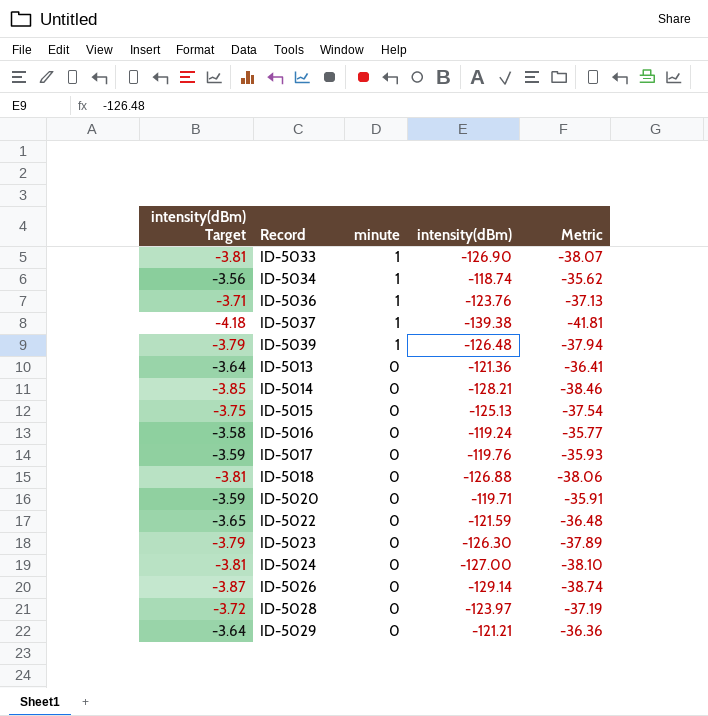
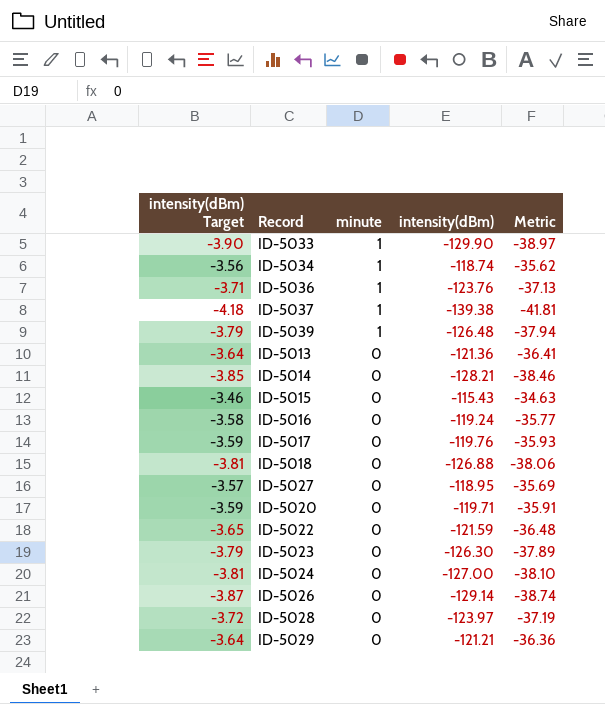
ID-5033 | intensity(dBm) Target: -3.81 -> -3.90
ID-5033 | intensity(dBm): -126.90 -> -129.90
ID-5033 | Metric: -38.07 -> -38.97
ID-5015 | intensity(dBm) Target: -3.75 -> -3.46
ID-5015 | intensity(dBm): -125.13 -> -115.43
ID-5015 | Metric: -37.54 -> -34.63
row ID-5027: none -> -3.57 | 0 | -118.95 | -35.69

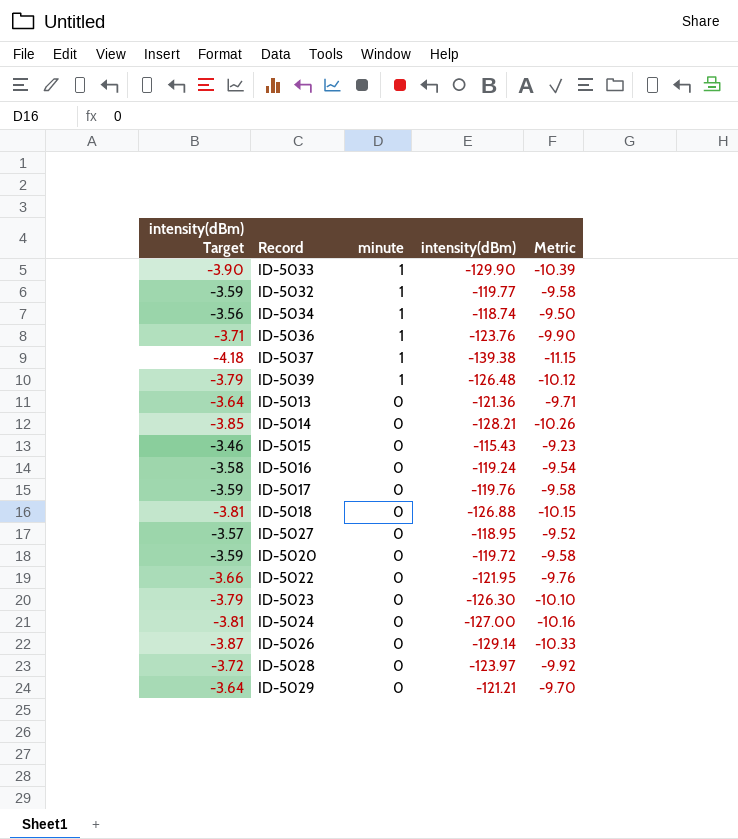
column Metric | formula: [intensity(dBm)] * 0.3 -> [intensity(dBm)] * 0.08
row ID-5032: none -> -3.59 | 1 | -119.77 | -9.58
ID-5020 | intensity(dBm): -119.71 -> -119.72
ID-5022 | intensity(dBm) Target: -3.65 -> -3.66
ID-5022 | intensity(dBm): -121.59 -> -121.95

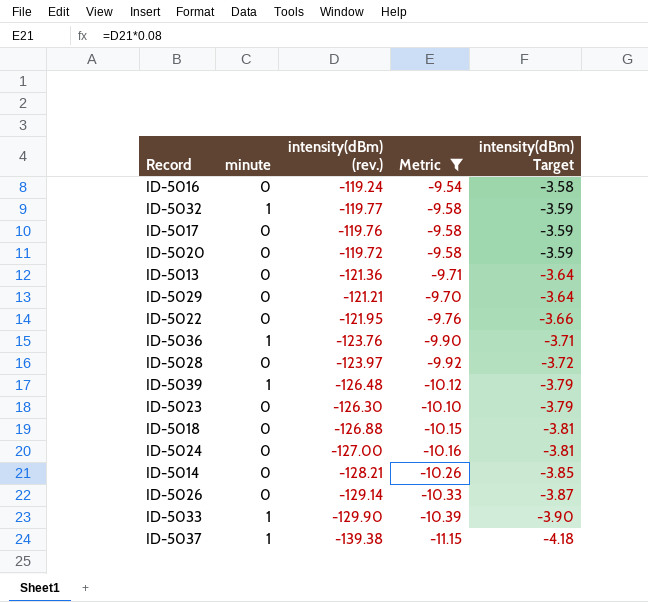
filter: none -> Metric <= -9.54
row order: minute descending -> intensity(dBm) Target descending
column name: intensity(dBm) -> intensity(dBm) (rev.)
column intensity(dBm) Target | position: 1 -> 5

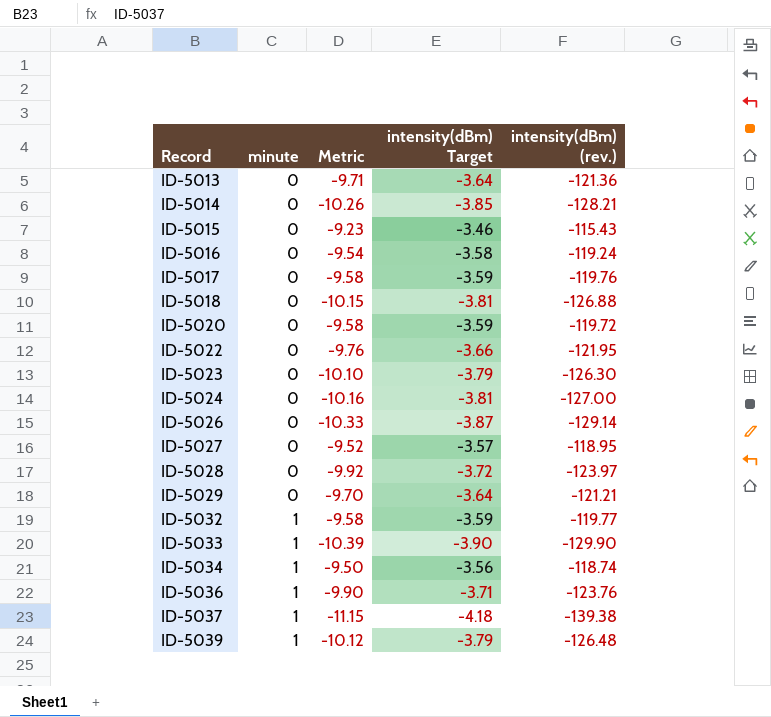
filter: Metric <= -9.54 -> none
row order: intensity(dBm) Target descending -> Record ascending
column intensity(dBm) (rev.) | position: 3 -> 5

